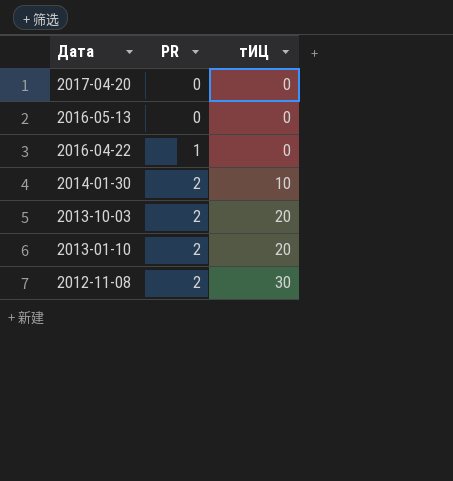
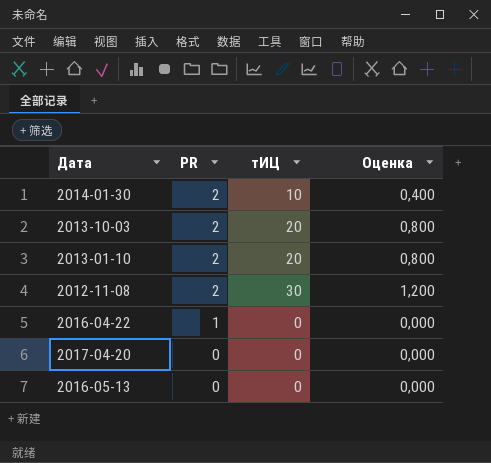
row order: Дата descending -> PR descending
column Оценка | formula: none -> [тИЦ] * 0,04

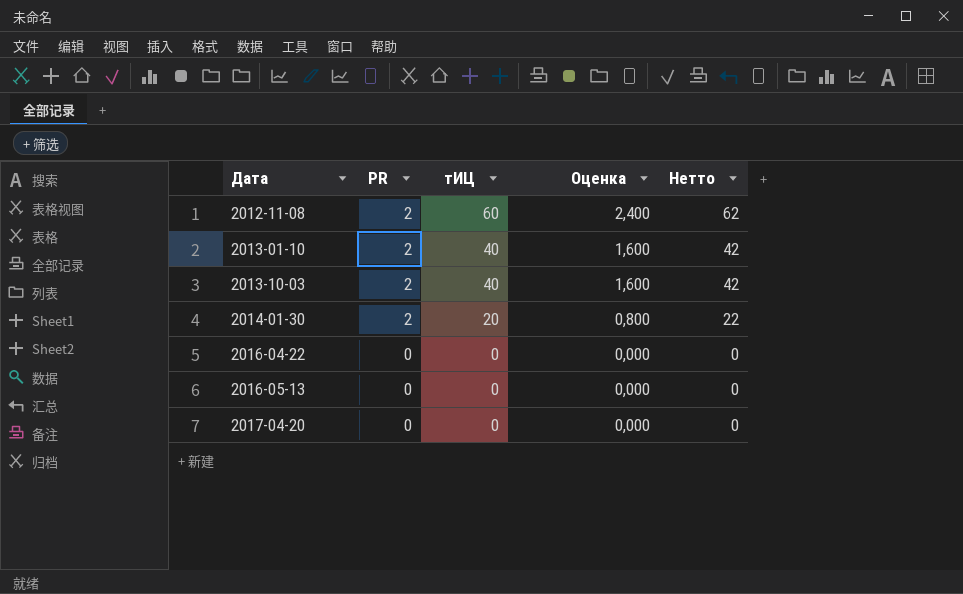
row order: PR descending -> Дата ascending
column Нетто | formula: none -> [PR] + [тИЦ]
2012-11-08 | тИЦ: 30 -> 60
2012-11-08 | Оценка: 1,200 -> 2,400
2013-01-10 | тИЦ: 20 -> 40
2013-01-10 | Оценка: 0,800 -> 1,600
2013-10-03 | тИЦ: 20 -> 40
2013-10-03 | Оценка: 0,800 -> 1,600
2014-01-30 | тИЦ: 10 -> 20
2014-01-30 | Оценка: 0,400 -> 0,800
2016-04-22 | PR: 1 -> 0

